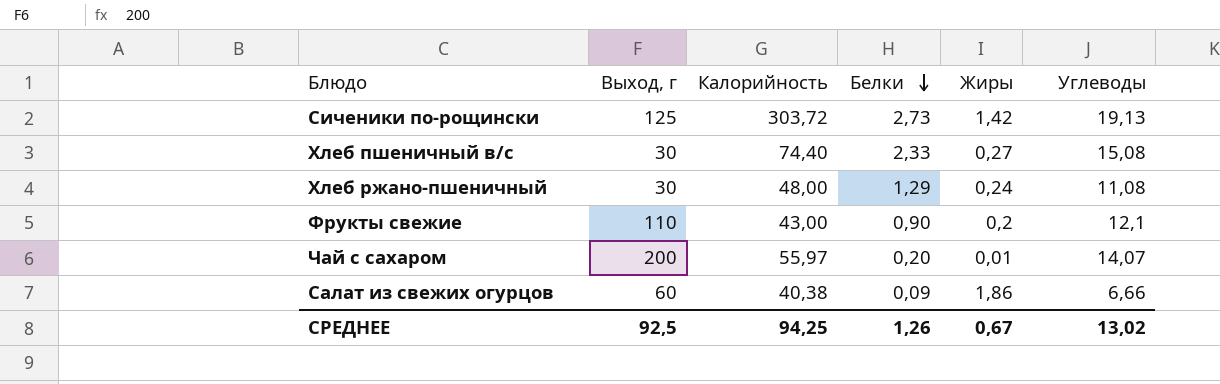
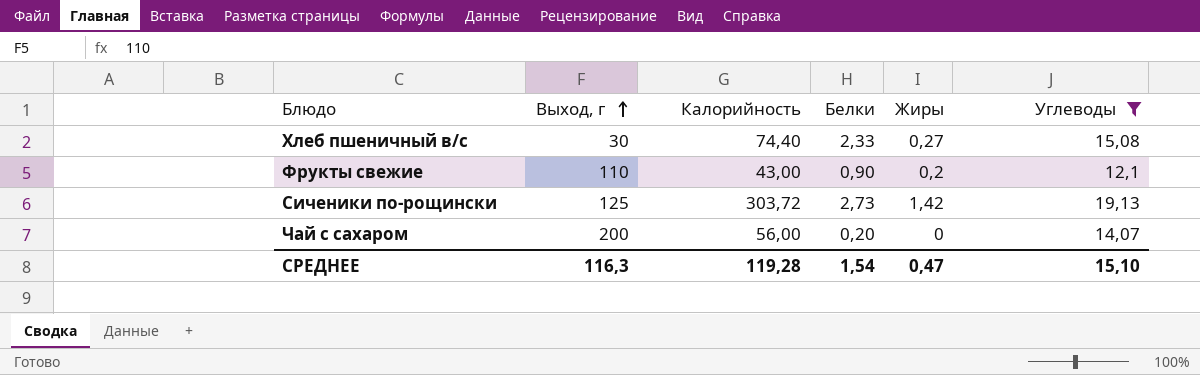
filter: none -> Углеводы >= 12,1
row order: Белки descending -> Выход, г ascending
Чай с сахаром | Калорийность: 55,97 -> 56,00
Чай с сахаром | Жиры: 0,01 -> 0
СРЕДНЕЕ | Выход, г: 92,5 -> 116,3
СРЕДНЕЕ | Калорийность: 94,25 -> 119,28
СРЕДНЕЕ | Белки: 1,26 -> 1,54
СРЕДНЕЕ | Жиры: 0,67 -> 0,47
СРЕДНЕЕ | Углеводы: 13,02 -> 15,10

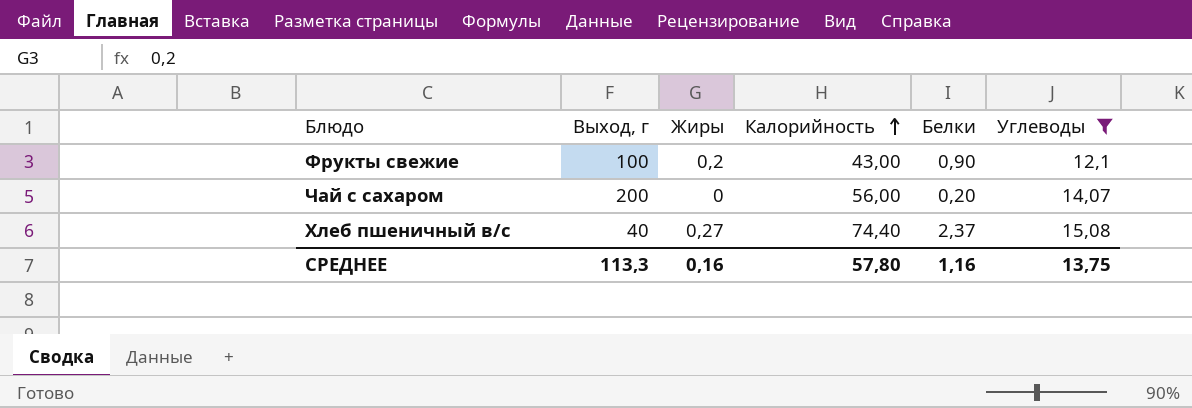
row order: Выход, г ascending -> Калорийность ascending
column Жиры | position: 5 -> 3
row Сиченики по-рощински: 125 | 303,72 | 2,73 | 1,42 | 19,13 -> none
Фрукты свежие | Выход, г: 110 -> 100
Хлеб пшеничный в/с | Выход, г: 30 -> 40
Хлеб пшеничный в/с | Белки: 2,33 -> 2,37
СРЕДНЕЕ | Выход, г: 116,3 -> 113,3
СРЕДНЕЕ | Жиры: 0,47 -> 0,16
СРЕДНЕЕ | Калорийность: 119,28 -> 57,80
СРЕДНЕЕ | Белки: 1,54 -> 1,16
СРЕДНЕЕ | Углеводы: 15,10 -> 13,75

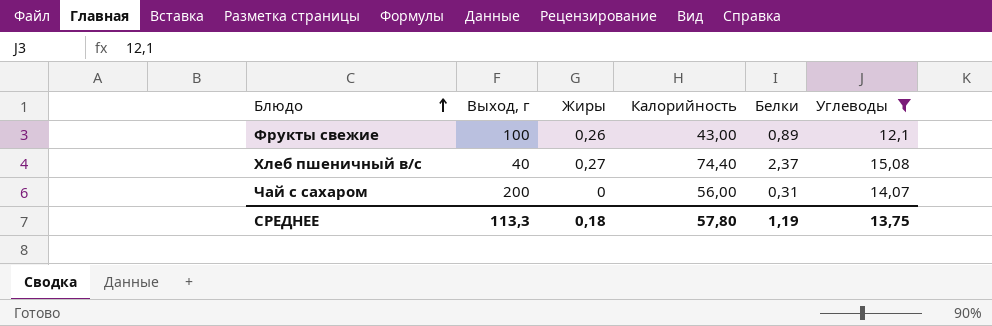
row order: Калорийность ascending -> Блюдо ascending
Фрукты свежие | Жиры: 0,2 -> 0,26
Фрукты свежие | Белки: 0,90 -> 0,89
Чай с сахаром | Белки: 0,20 -> 0,31
СРЕДНЕЕ | Жиры: 0,16 -> 0,18
СРЕДНЕЕ | Белки: 1,16 -> 1,19

